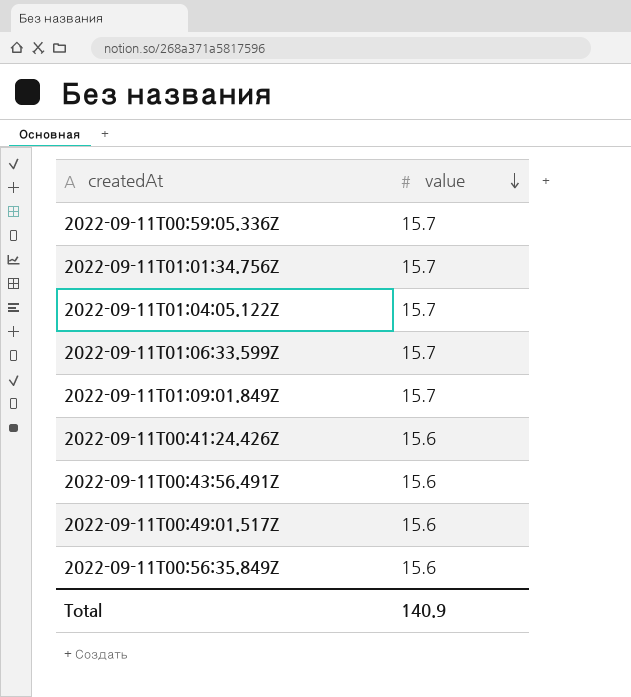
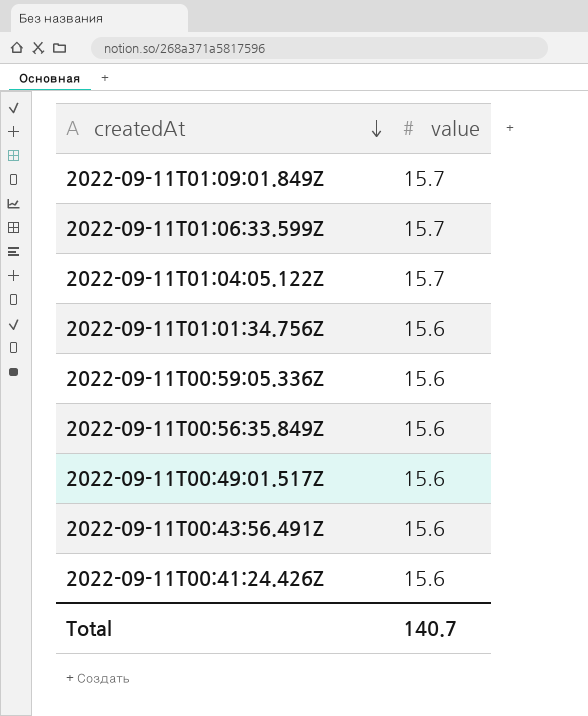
row order: value descending -> createdAt descending
2022-09-11T01:01:34.756Z | value: 15.7 -> 15.6
2022-09-11T00:59:05.336Z | value: 15.7 -> 15.6
Total | value: 140.9 -> 140.7

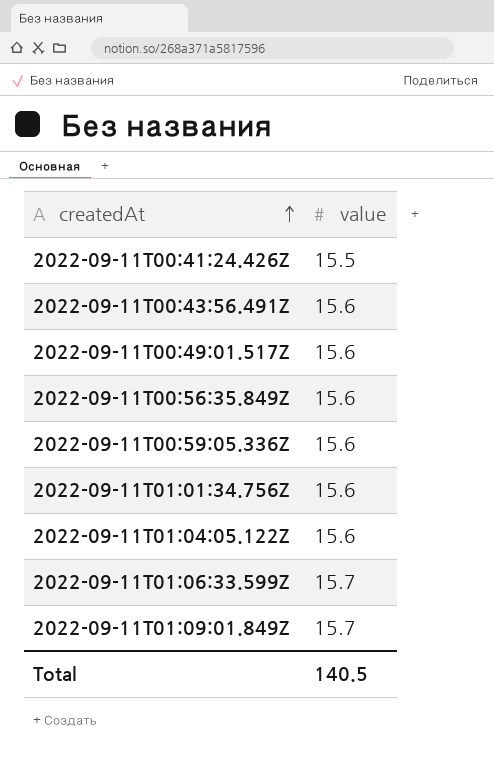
row order: createdAt descending -> createdAt ascending
2022-09-11T00:41:24.426Z | value: 15.6 -> 15.5
2022-09-11T01:04:05.122Z | value: 15.7 -> 15.6
Total | value: 140.7 -> 140.5

